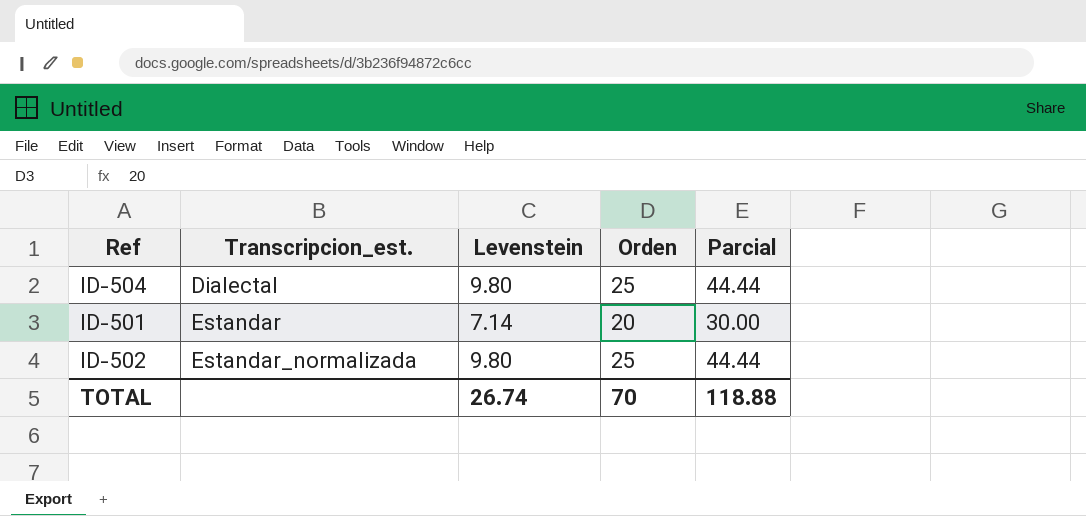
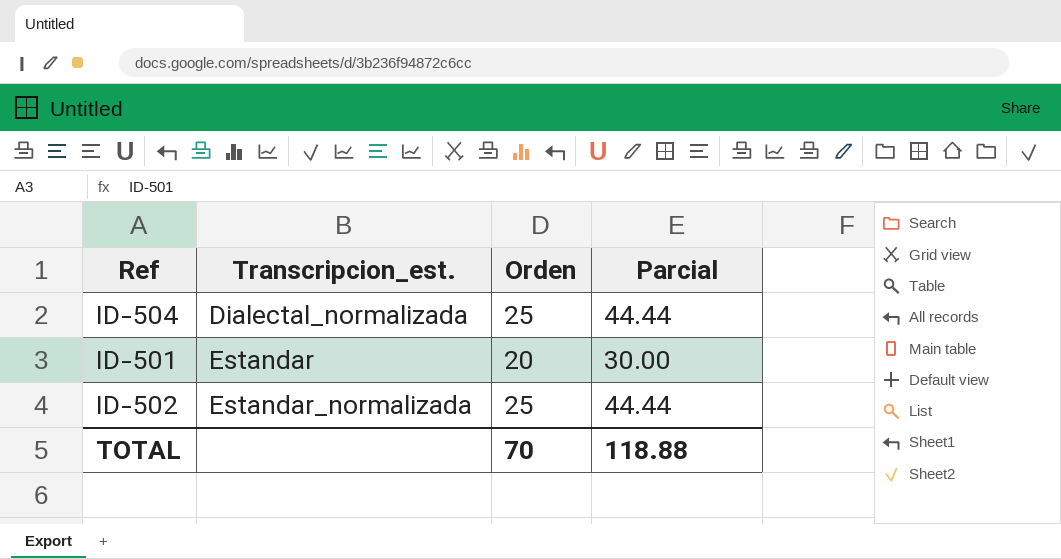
column Levenstein | position: 3 -> none
ID-504 | Transcripcion_est.: Dialectal -> Dialectal_normalizada

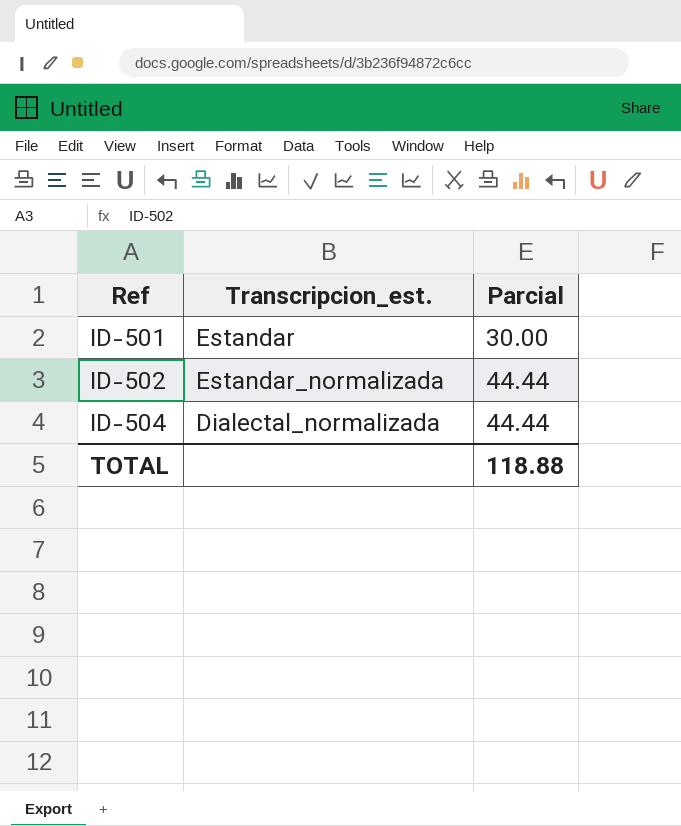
row order: Transcripcion_est. ascending -> Ref ascending
column Orden | position: 3 -> none

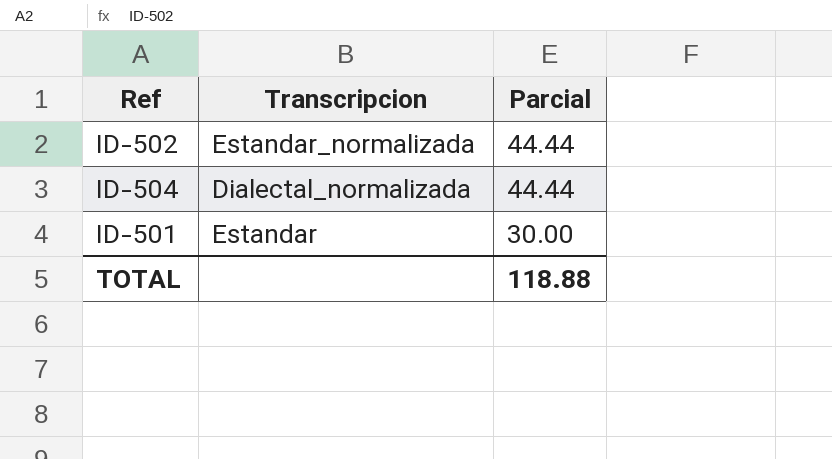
row order: Ref ascending -> Parcial descending
column name: Transcripcion_est. -> Transcripcion

